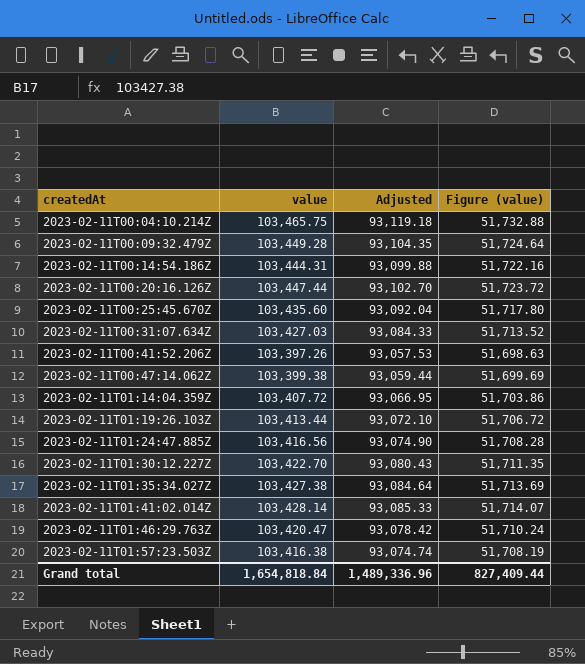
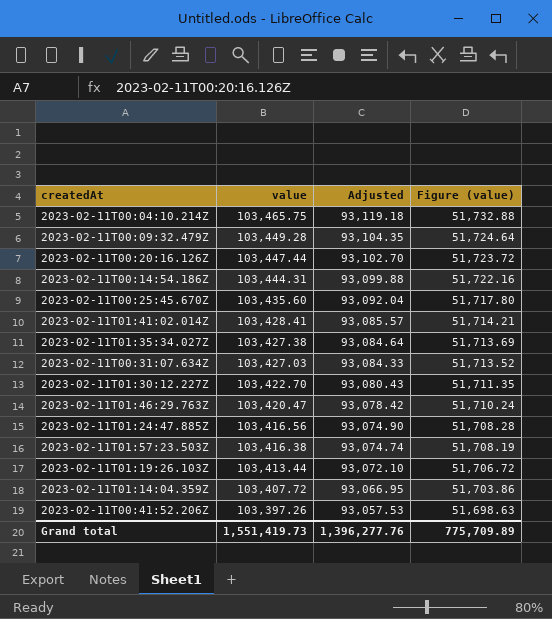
row order: createdAt ascending -> value descending
row 2023-02-11T00:47:14.062Z: 103,399.38 | 93,059.44 | 51,699.69 -> none
2023-02-11T01:41:02.014Z | value: 103,428.14 -> 103,428.41
2023-02-11T01:41:02.014Z | Adjusted: 93,085.33 -> 93,085.57
2023-02-11T01:41:02.014Z | Figure (value): 51,714.07 -> 51,714.21
Grand total | value: 1,654,818.84 -> 1,551,419.73
Grand total | Adjusted: 1,489,336.96 -> 1,396,277.76
Grand total | Figure (value): 827,409.44 -> 775,709.89

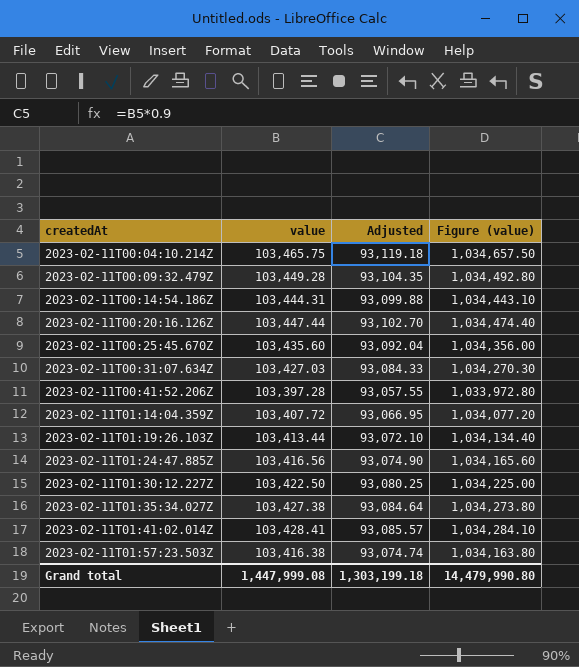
row order: value descending -> createdAt ascending
column Figure (value) | formula: [value] * 0.5 -> [value] * 10
row 2023-02-11T01:46:29.763Z: 103,420.47 | 93,078.42 | 51,710.24 -> none
2023-02-11T00:41:52.206Z | value: 103,397.26 -> 103,397.28
2023-02-11T00:41:52.206Z | Adjusted: 93,057.53 -> 93,057.55
2023-02-11T01:30:12.227Z | value: 103,422.70 -> 103,422.50
2023-02-11T01:30:12.227Z | Adjusted: 93,080.43 -> 93,080.25
Grand total | value: 1,551,419.73 -> 1,447,999.08
Grand total | Adjusted: 1,396,277.76 -> 1,303,199.18
Grand total | Figure (value): 775,709.89 -> 14,479,990.80

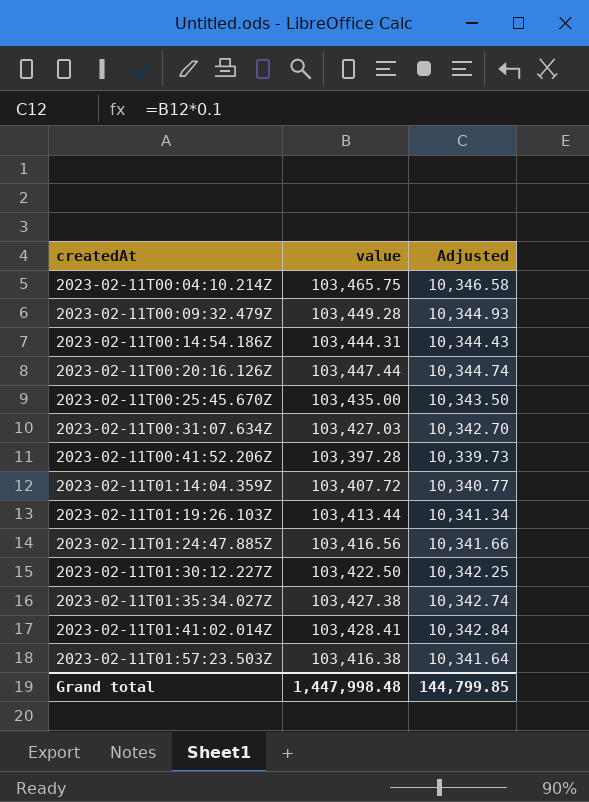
column Figure (value) | formula: [value] * 10 -> none
column Adjusted | formula: [value] * 0.9 -> [value] * 0.1
2023-02-11T00:25:45.670Z | value: 103,435.60 -> 103,435.00
Grand total | value: 1,447,999.08 -> 1,447,998.48
Grand total | Adjusted: 1,303,199.18 -> 144,799.85

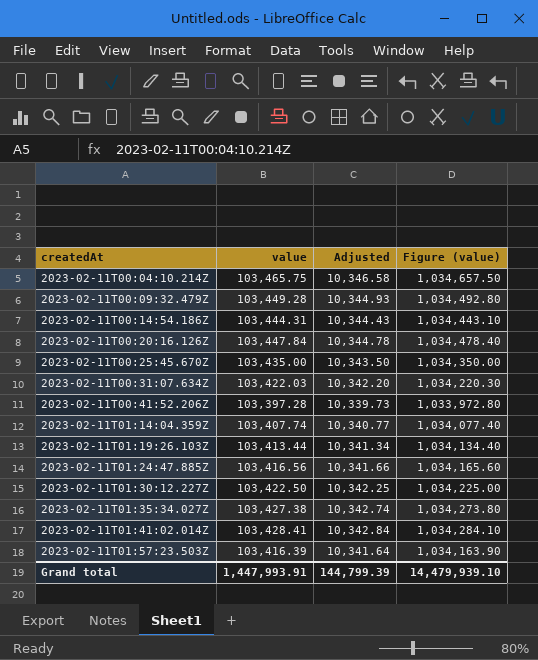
column Figure (value) | formula: none -> [value] * 10
2023-02-11T00:20:16.126Z | value: 103,447.44 -> 103,447.84
2023-02-11T00:20:16.126Z | Adjusted: 10,344.74 -> 10,344.78
2023-02-11T00:31:07.634Z | value: 103,427.03 -> 103,422.03
2023-02-11T00:31:07.634Z | Adjusted: 10,342.70 -> 10,342.20
2023-02-11T01:14:04.359Z | value: 103,407.72 -> 103,407.74
2023-02-11T01:57:23.503Z | value: 103,416.38 -> 103,416.39
Grand total | value: 1,447,998.48 -> 1,447,993.91
Grand total | Adjusted: 144,799.85 -> 144,799.39

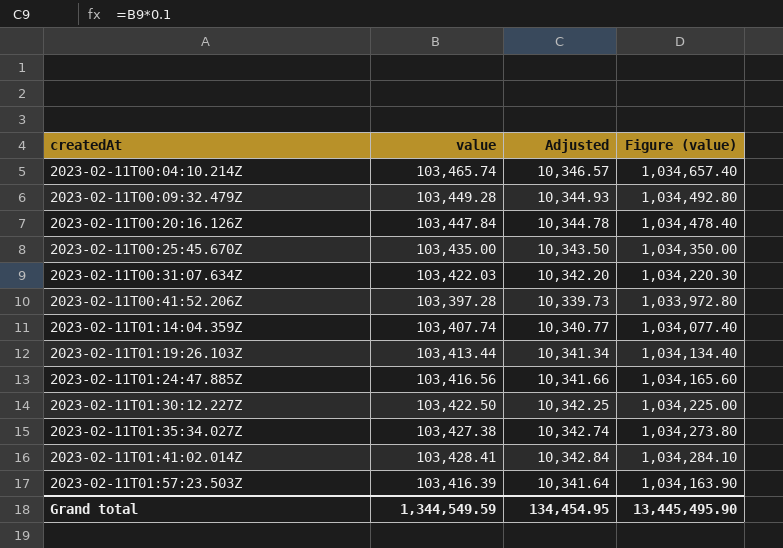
row 2023-02-11T00:14:54.186Z: 103,444.31 | 10,344.43 | 1,034,443.10 -> none
2023-02-11T00:04:10.214Z | value: 103,465.75 -> 103,465.74
2023-02-11T00:04:10.214Z | Adjusted: 10,346.58 -> 10,346.57
2023-02-11T00:04:10.214Z | Figure (value): 1,034,657.50 -> 1,034,657.40
Grand total | value: 1,447,993.91 -> 1,344,549.59
Grand total | Adjusted: 144,799.39 -> 134,454.95
Grand total | Figure (value): 14,479,939.10 -> 13,445,495.90

